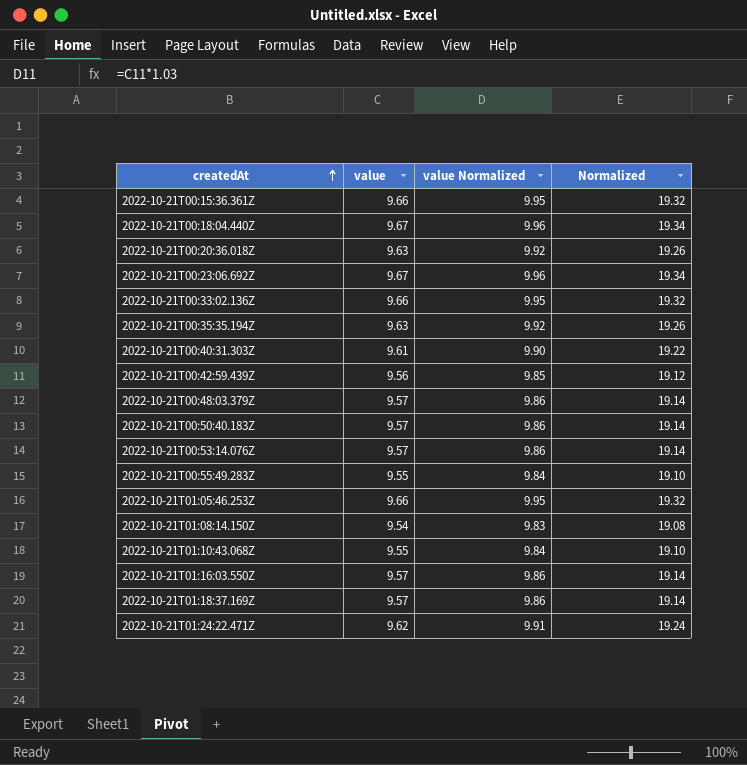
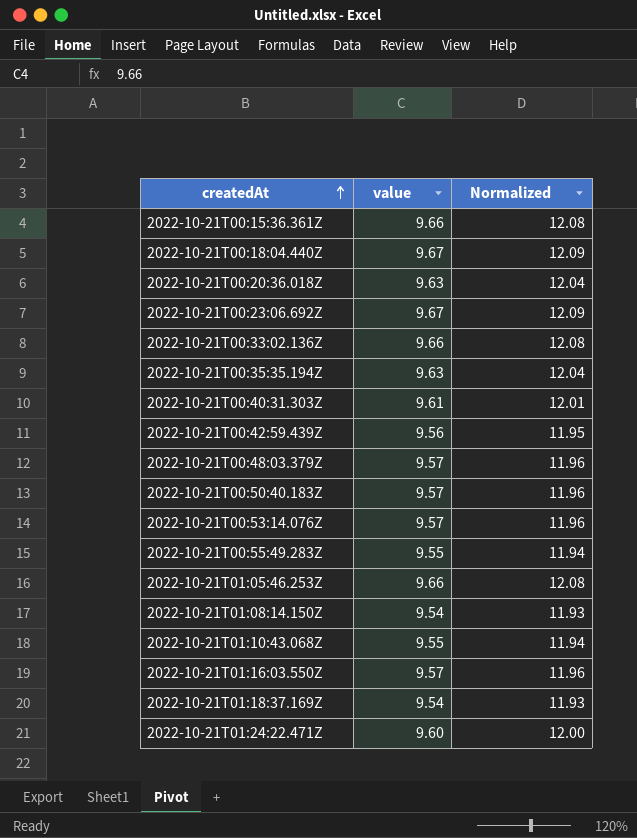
column value Normalized | formula: [value] * 1.03 -> none
column Normalized | formula: [value] * 2 -> [value] * 1.25
2022-10-21T01:18:37.169Z | value: 9.57 -> 9.54
2022-10-21T01:24:22.471Z | value: 9.62 -> 9.60

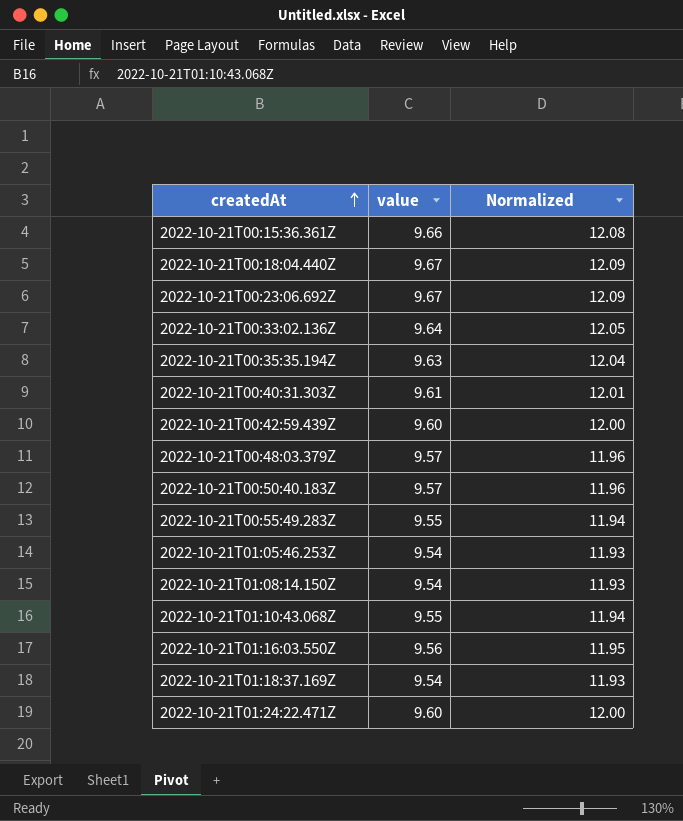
row 2022-10-21T00:20:36.018Z: 9.63 | 12.04 -> none
row 2022-10-21T00:53:14.076Z: 9.57 | 11.96 -> none
2022-10-21T00:33:02.136Z | value: 9.66 -> 9.64
2022-10-21T00:33:02.136Z | Normalized: 12.08 -> 12.05
2022-10-21T00:42:59.439Z | value: 9.56 -> 9.60
2022-10-21T00:42:59.439Z | Normalized: 11.95 -> 12.00
2022-10-21T01:05:46.253Z | value: 9.66 -> 9.54
2022-10-21T01:05:46.253Z | Normalized: 12.08 -> 11.93
2022-10-21T01:16:03.550Z | value: 9.57 -> 9.56
2022-10-21T01:16:03.550Z | Normalized: 11.96 -> 11.95

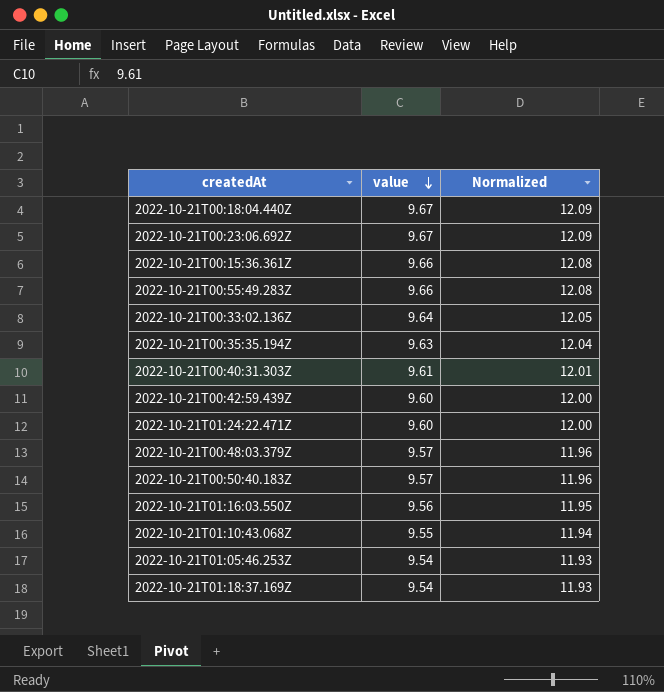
row order: createdAt ascending -> value descending
row 2022-10-21T01:08:14.150Z: 9.54 | 11.93 -> none
2022-10-21T00:55:49.283Z | value: 9.55 -> 9.66
2022-10-21T00:55:49.283Z | Normalized: 11.94 -> 12.08

